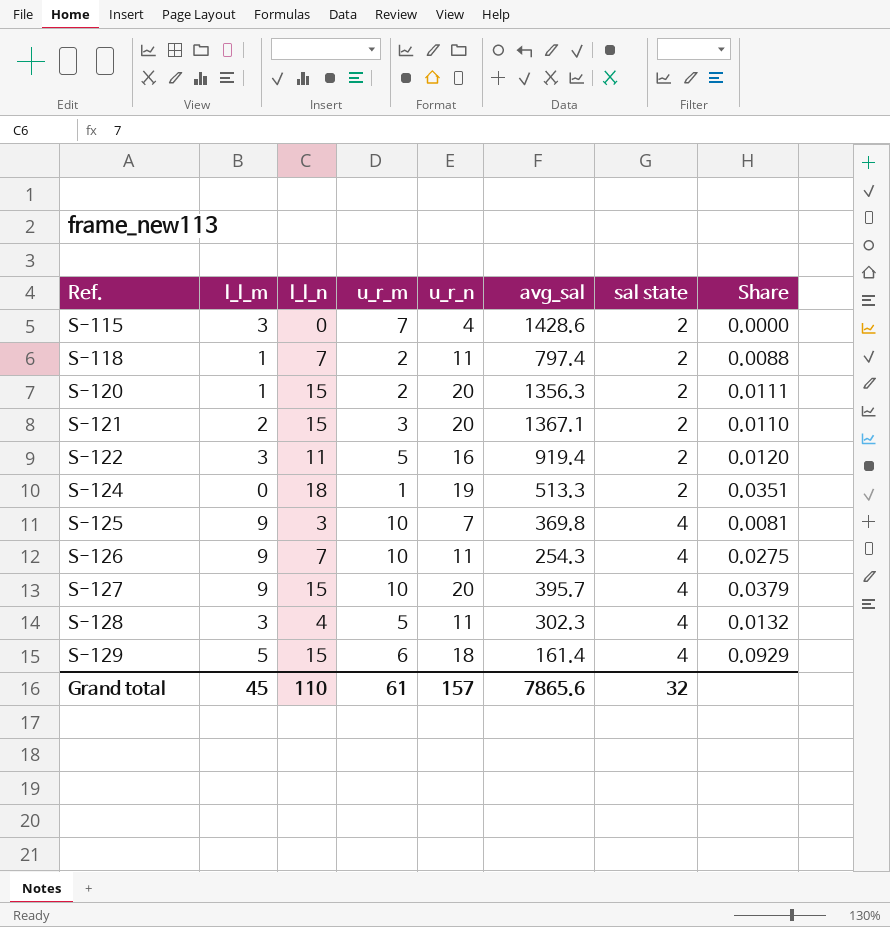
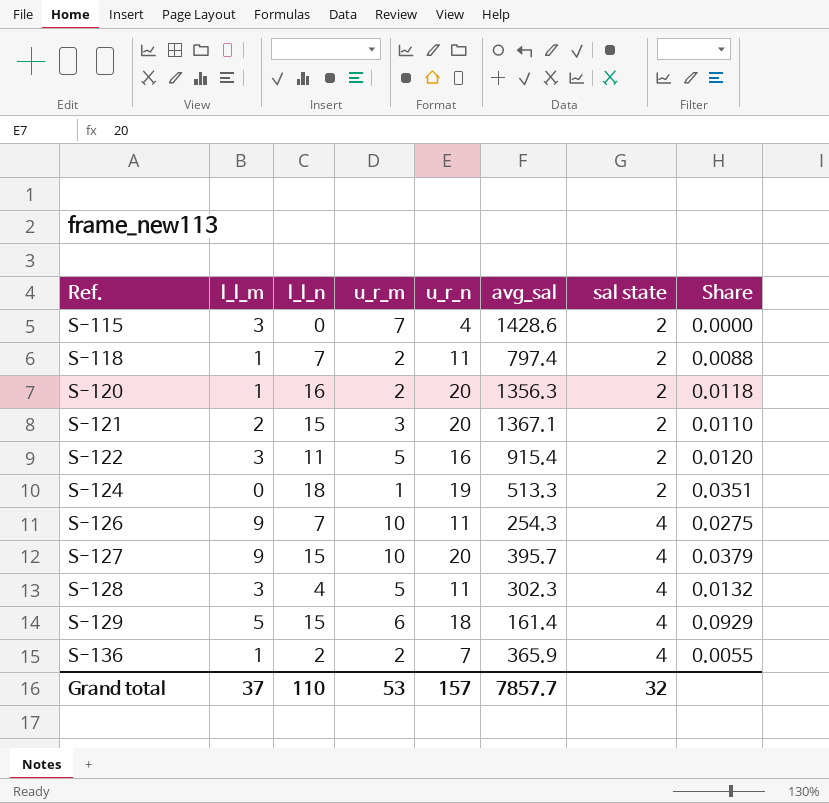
row S-125: 9 | 3 | 10 | 7 | 369.8 | 4 | 0.0081 -> none
S-120 | l_l_n: 15 -> 16
S-120 | Share: 0.0111 -> 0.0118
S-122 | avg_sal: 919.4 -> 915.4
row S-136: none -> 1 | 2 | 2 | 7 | 365.9 | 4 | 0.0055
Grand total | l_l_m: 45 -> 37
Grand total | u_r_m: 61 -> 53
Grand total | avg_sal: 7865.6 -> 7857.7

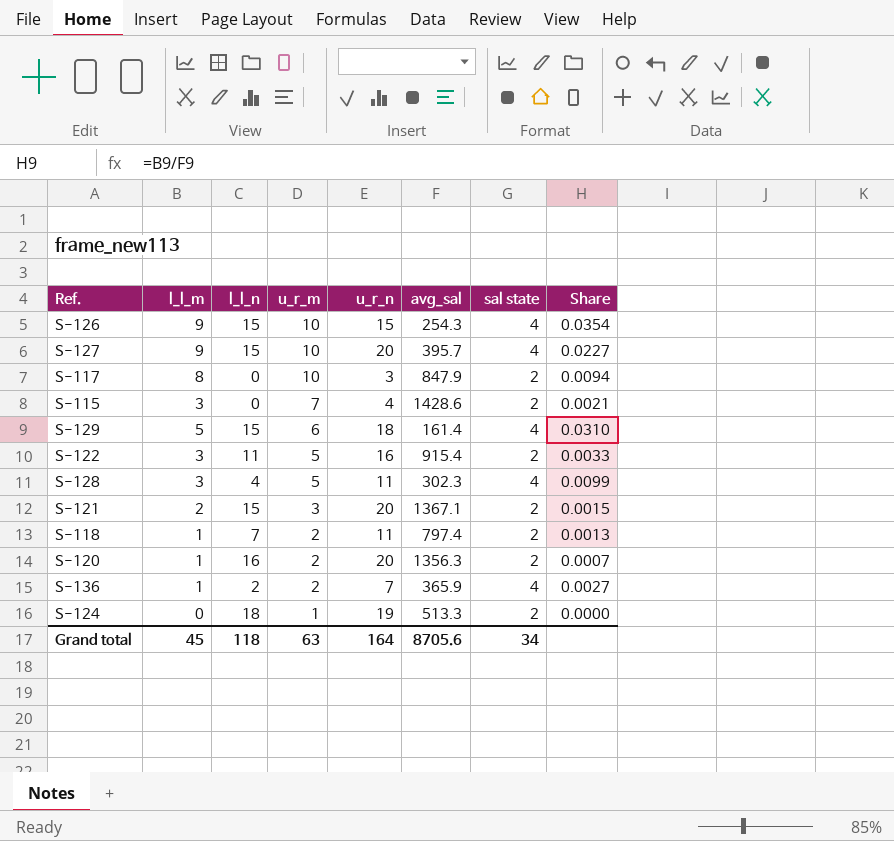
row order: Ref. ascending -> u_r_m descending
column Share | formula: [l_l_n] / [avg_sal] -> [l_l_m] / [avg_sal]
S-126 | l_l_n: 7 -> 15
S-126 | u_r_n: 11 -> 15
row S-117: none -> 8 | 0 | 10 | 3 | 847.9 | 2 | 0.0094
Grand total | l_l_m: 37 -> 45
Grand total | l_l_n: 110 -> 118
Grand total | u_r_m: 53 -> 63
Grand total | u_r_n: 157 -> 164
Grand total | avg_sal: 7857.7 -> 8705.6
Grand total | sal state: 32 -> 34

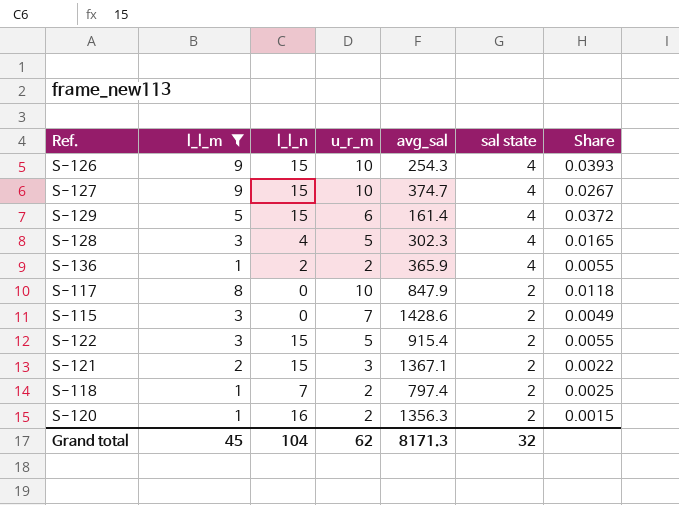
filter: none -> l_l_m != 0
row order: u_r_m descending -> sal state descending
column u_r_n | position: 5 -> none
column Share | formula: [l_l_m] / [avg_sal] -> [u_r_m] / [avg_sal]
S-127 | avg_sal: 395.7 -> 374.7
S-122 | l_l_n: 11 -> 15
Grand total | l_l_n: 118 -> 104
Grand total | u_r_m: 63 -> 62
Grand total | avg_sal: 8705.6 -> 8171.3
Grand total | sal state: 34 -> 32

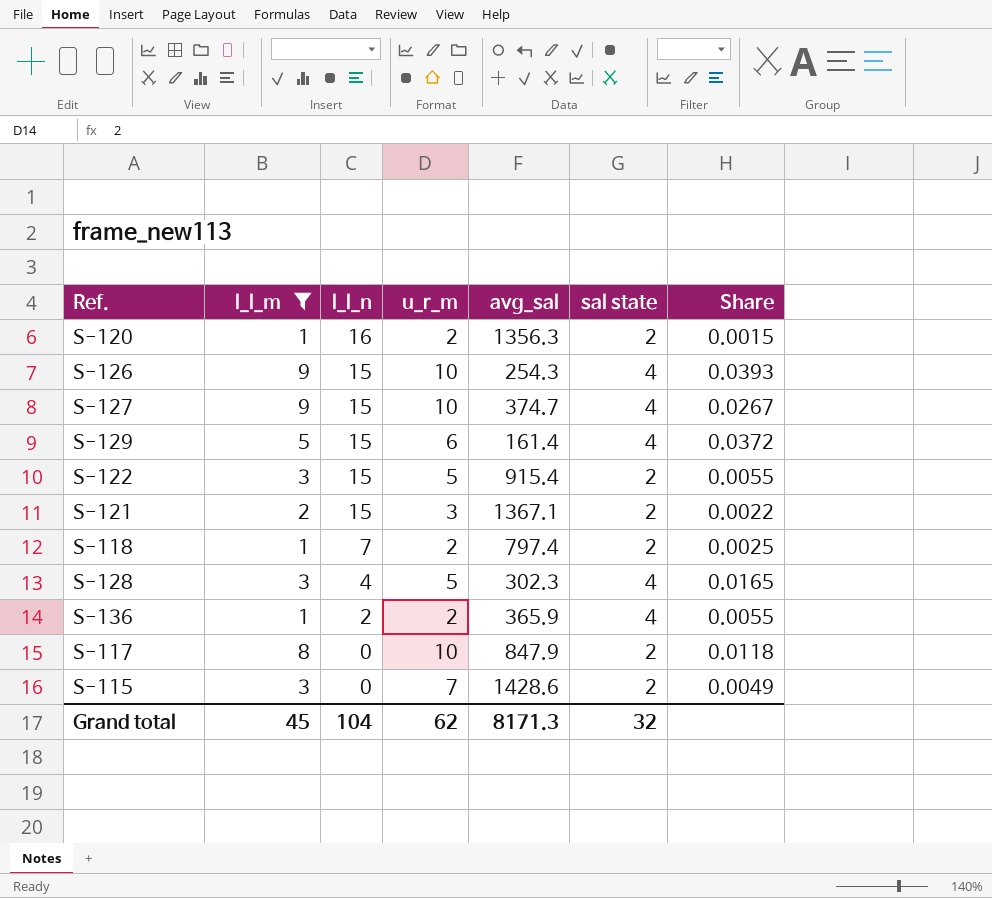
row order: sal state descending -> l_l_n descending

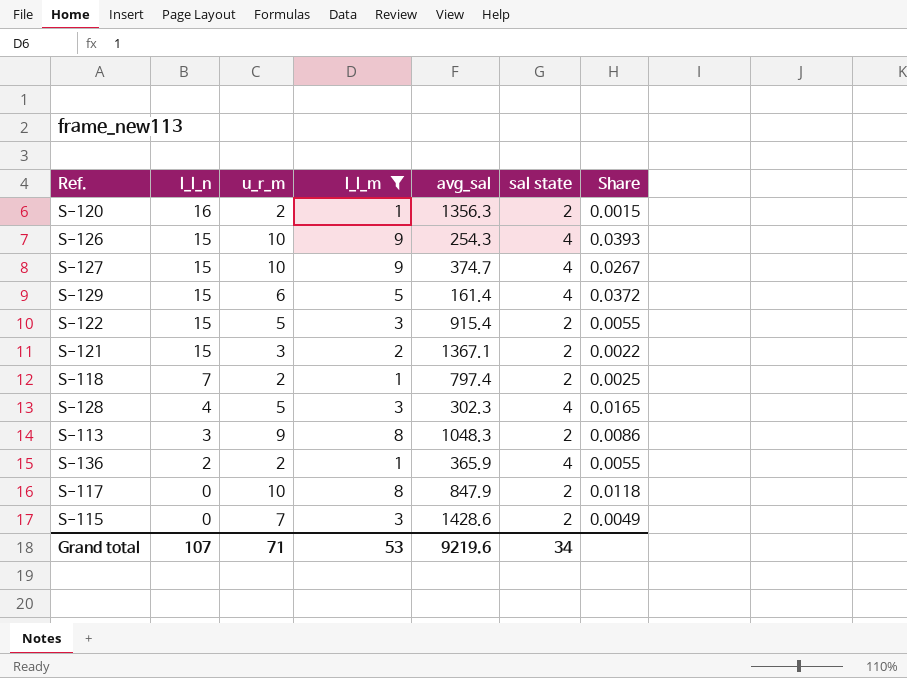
column l_l_m | position: 2 -> 4
row S-113: none -> 3 | 9 | 8 | 1048.3 | 2 | 0.0086
Grand total | l_l_n: 104 -> 107
Grand total | u_r_m: 62 -> 71
Grand total | l_l_m: 45 -> 53
Grand total | avg_sal: 8171.3 -> 9219.6
Grand total | sal state: 32 -> 34

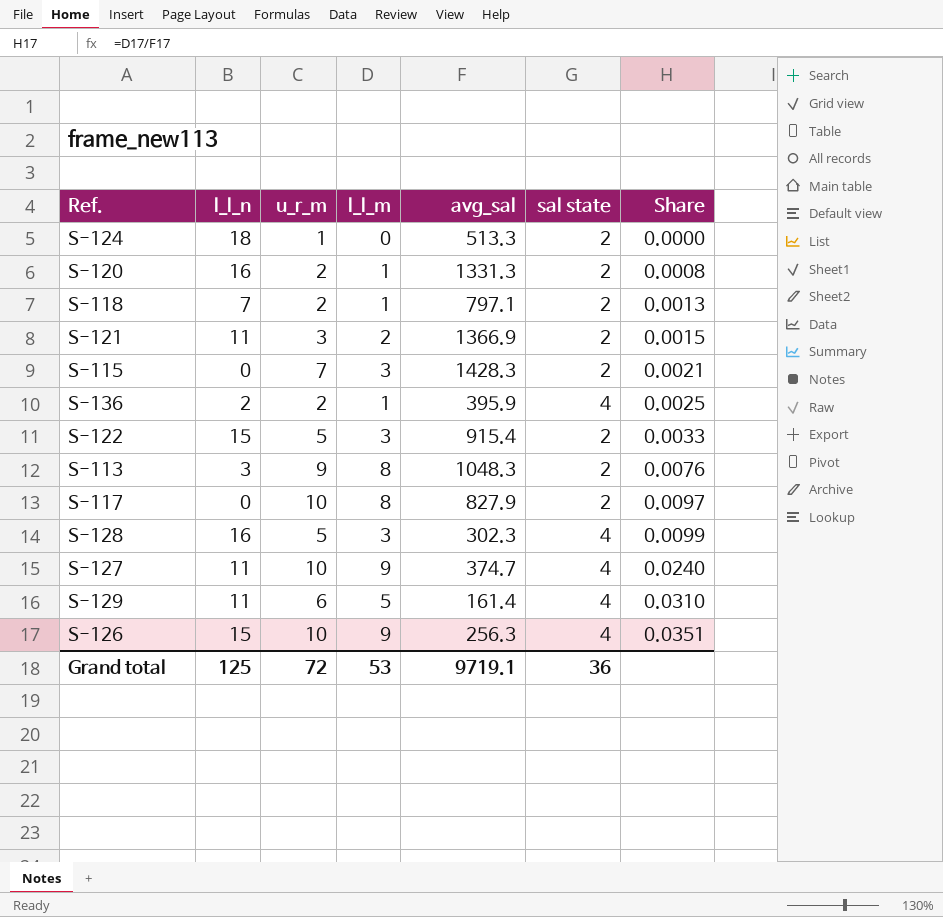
filter: l_l_m != 0 -> none
row order: l_l_n descending -> Share ascending
column Share | formula: [u_r_m] / [avg_sal] -> [l_l_m] / [avg_sal]
S-120 | avg_sal: 1356.3 -> 1331.3
S-118 | avg_sal: 797.4 -> 797.1
S-121 | l_l_n: 15 -> 11
S-121 | avg_sal: 1367.1 -> 1366.9
S-115 | avg_sal: 1428.6 -> 1428.3
S-136 | avg_sal: 365.9 -> 395.9
S-117 | avg_sal: 847.9 -> 827.9
S-128 | l_l_n: 4 -> 16
S-127 | l_l_n: 15 -> 11
S-129 | l_l_n: 15 -> 11
S-126 | avg_sal: 254.3 -> 256.3
Grand total | l_l_n: 107 -> 125
Grand total | u_r_m: 71 -> 72
Grand total | avg_sal: 9219.6 -> 9719.1
Grand total | sal state: 34 -> 36

